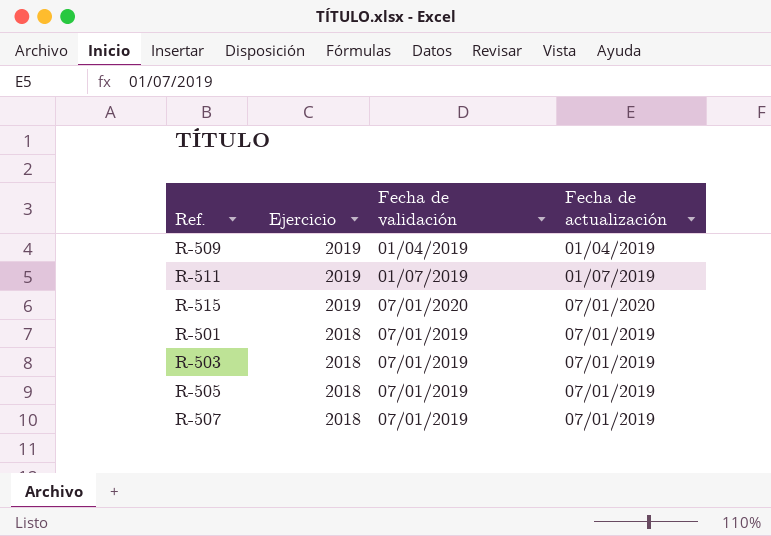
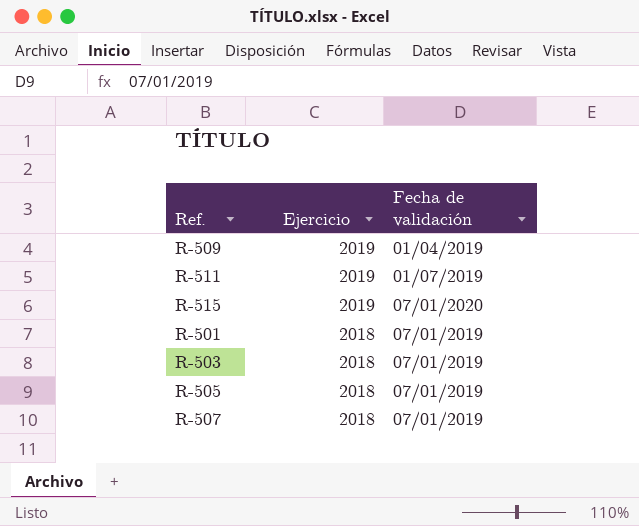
column Fecha de actualización | position: 4 -> none

